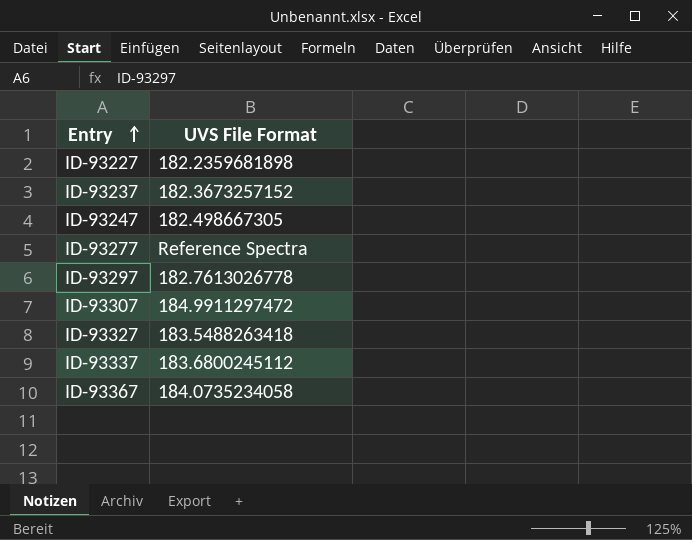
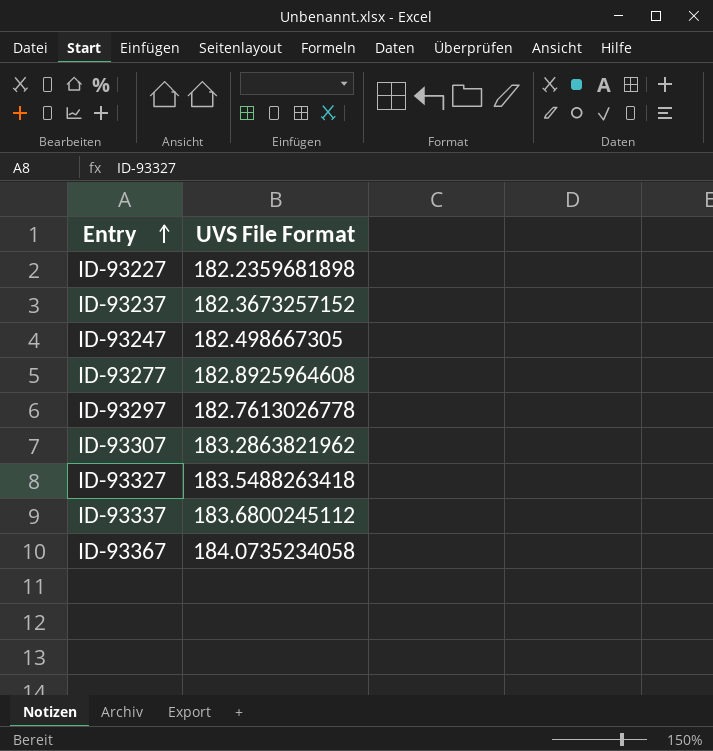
ID-93277 | UVS File Format: Reference Spectra -> 182.8925964608
ID-93307 | UVS File Format: 184.9911297472 -> 183.2863821962

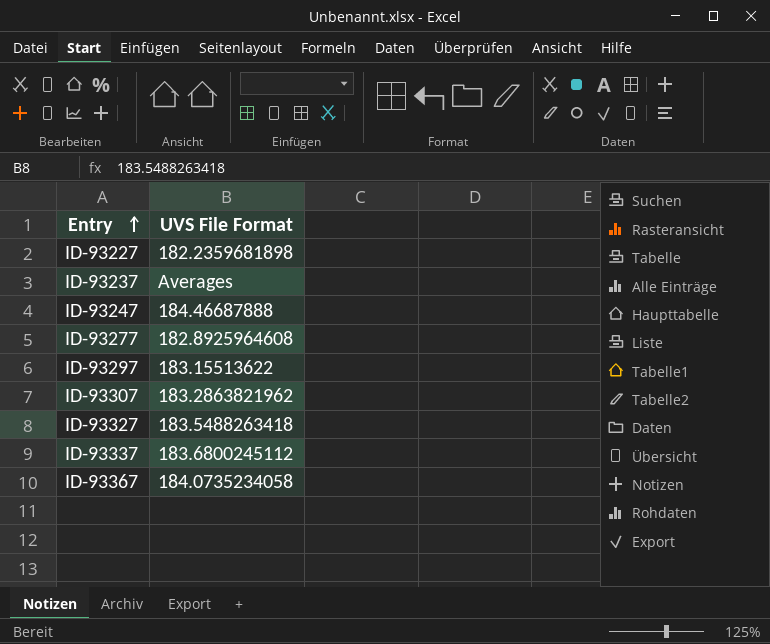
ID-93237 | UVS File Format: 182.3673257152 -> Averages
ID-93247 | UVS File Format: 182.498667305 -> 184.46687888
ID-93297 | UVS File Format: 182.7613026778 -> 183.15513622

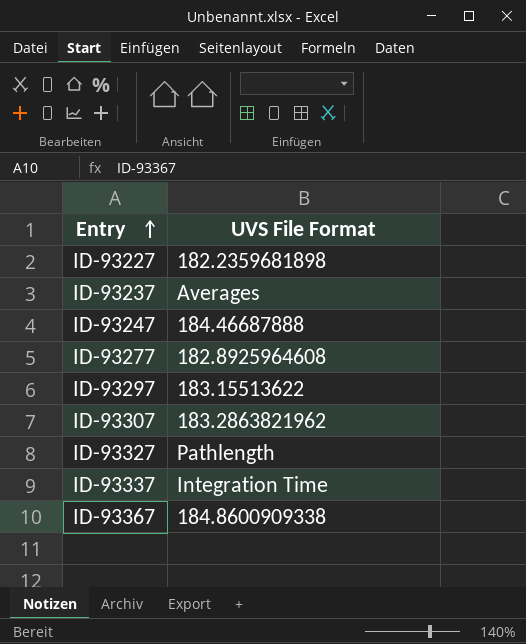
ID-93327 | UVS File Format: 183.5488263418 -> Pathlength
ID-93337 | UVS File Format: 183.6800245112 -> Integration Time
ID-93367 | UVS File Format: 184.0735234058 -> 184.8600909338

